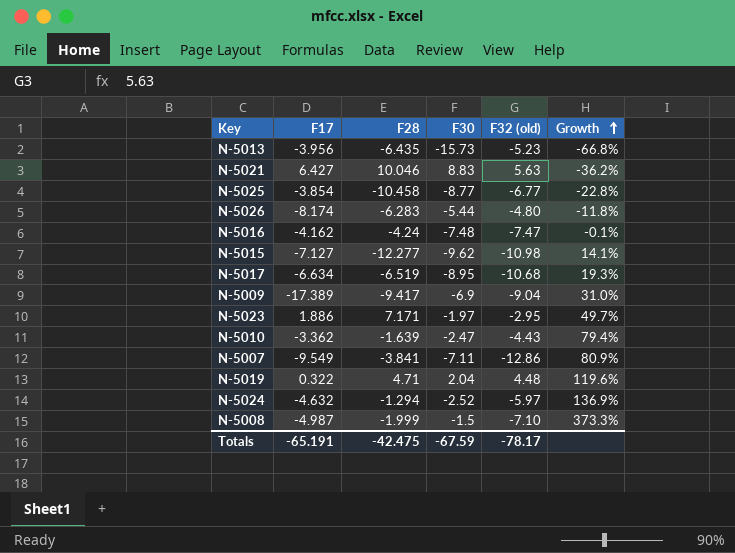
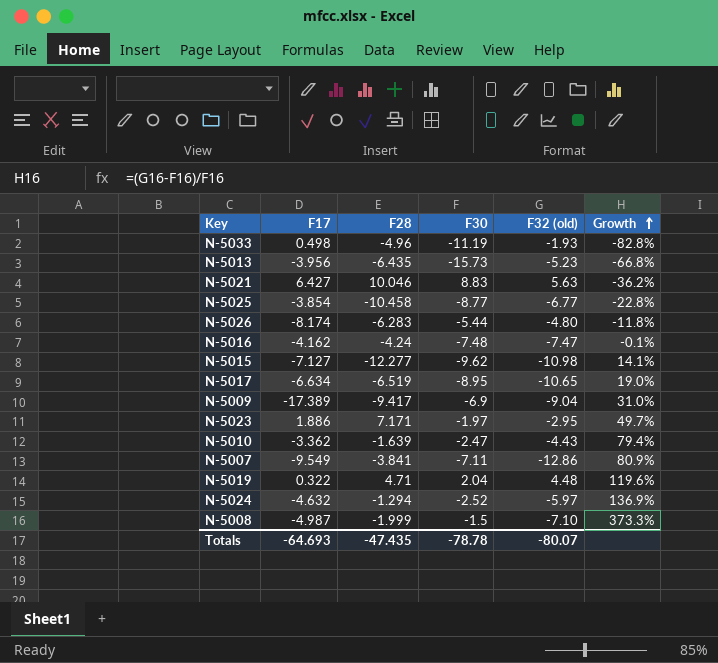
row N-5033: none -> 0.498 | -4.96 | -11.19 | -1.93 | -82.8%
N-5017 | F32 (old): -10.68 -> -10.65
N-5017 | Growth: 19.3% -> 19.0%
Totals | F17: -65.191 -> -64.693
Totals | F28: -42.475 -> -47.435
Totals | F30: -67.59 -> -78.78
Totals | F32 (old): -78.17 -> -80.07

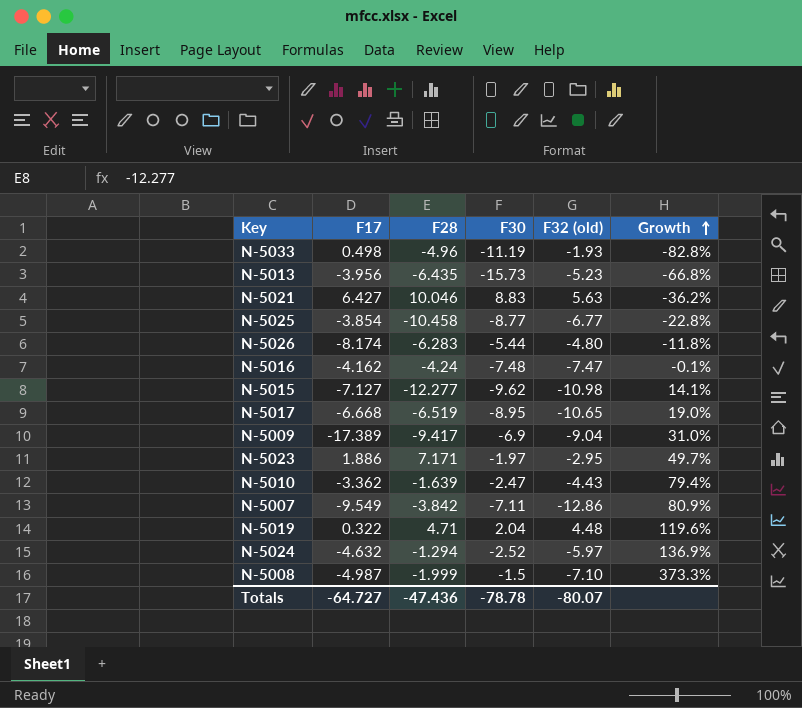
N-5017 | F17: -6.634 -> -6.668
N-5007 | F28: -3.841 -> -3.842
Totals | F17: -64.693 -> -64.727
Totals | F28: -47.435 -> -47.436

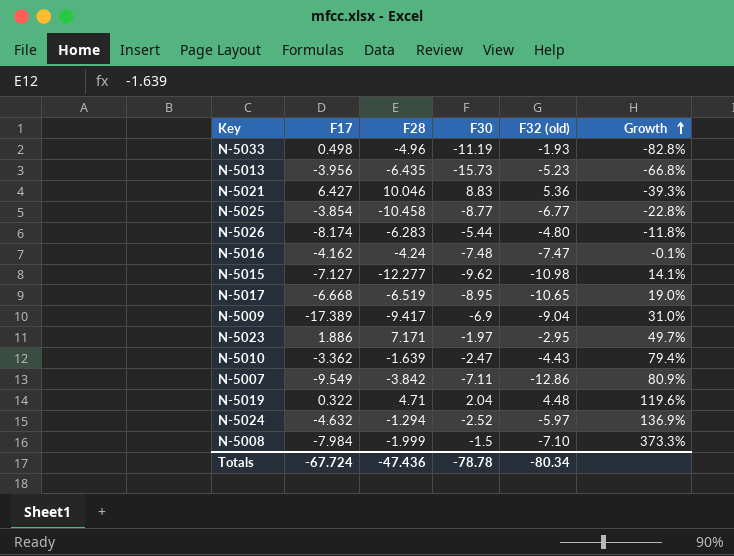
N-5021 | F32 (old): 5.63 -> 5.36
N-5021 | Growth: -36.2% -> -39.3%
N-5008 | F17: -4.987 -> -7.984
Totals | F17: -64.727 -> -67.724
Totals | F32 (old): -80.07 -> -80.34

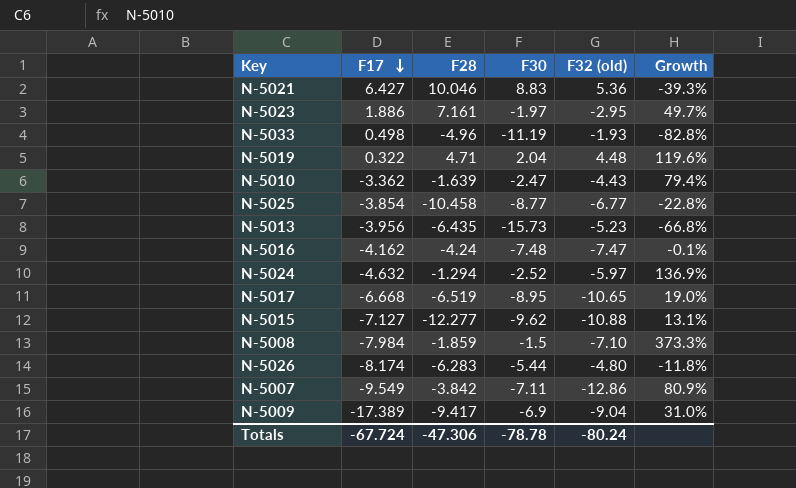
row order: Growth ascending -> F17 descending
N-5023 | F28: 7.171 -> 7.161
N-5015 | F32 (old): -10.98 -> -10.88
N-5015 | Growth: 14.1% -> 13.1%
N-5008 | F28: -1.999 -> -1.859
Totals | F28: -47.436 -> -47.306
Totals | F32 (old): -80.34 -> -80.24

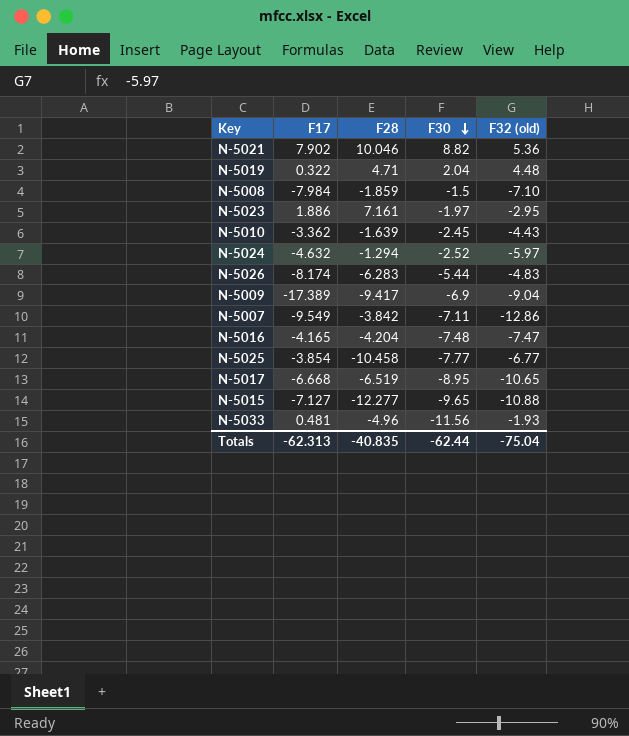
row order: F17 descending -> F30 descending
column Growth | formula: ([F32 (old)] - [F30]) / [F30] -> none
row N-5013: -3.956 | -6.435 | -15.73 | -5.23 | -66.8% -> none
N-5021 | F17: 6.427 -> 7.902
N-5021 | F30: 8.83 -> 8.82
N-5010 | F30: -2.47 -> -2.45
N-5026 | F32 (old): -4.80 -> -4.83
N-5016 | F17: -4.162 -> -4.165
N-5016 | F28: -4.24 -> -4.204
N-5025 | F30: -8.77 -> -7.77
N-5015 | F30: -9.62 -> -9.65
N-5033 | F17: 0.498 -> 0.481
N-5033 | F30: -11.19 -> -11.56
Totals | F17: -67.724 -> -62.313
Totals | F28: -47.306 -> -40.835
Totals | F30: -78.78 -> -62.44
Totals | F32 (old): -80.24 -> -75.04

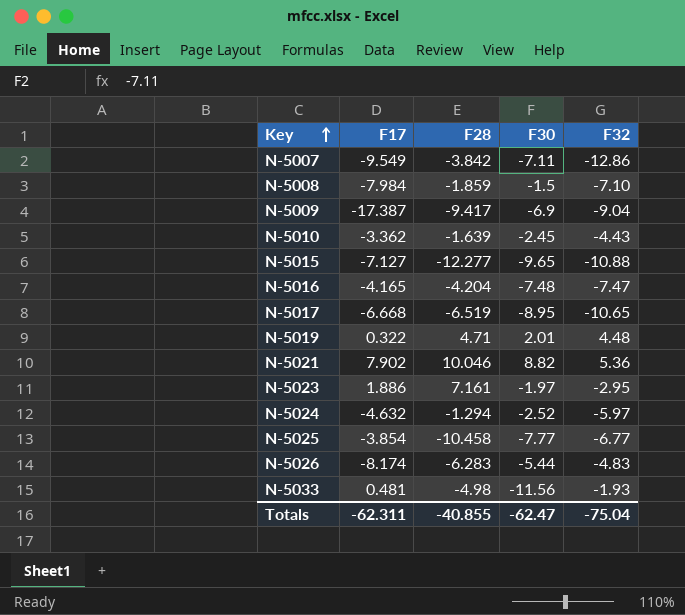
row order: F30 descending -> Key ascending
column name: F32 (old) -> F32
N-5009 | F17: -17.389 -> -17.387
N-5019 | F30: 2.04 -> 2.01
N-5033 | F28: -4.96 -> -4.98
Totals | F17: -62.313 -> -62.311
Totals | F28: -40.835 -> -40.855
Totals | F30: -62.44 -> -62.47

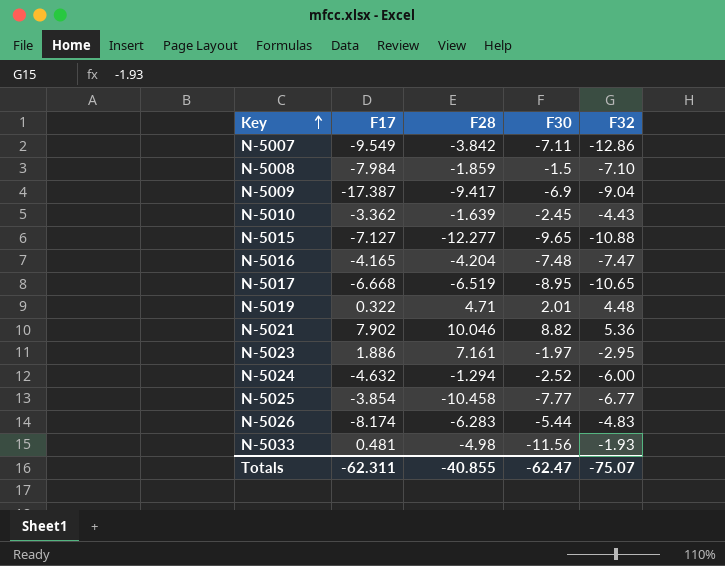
N-5024 | F32: -5.97 -> -6.00
Totals | F32: -75.04 -> -75.07

